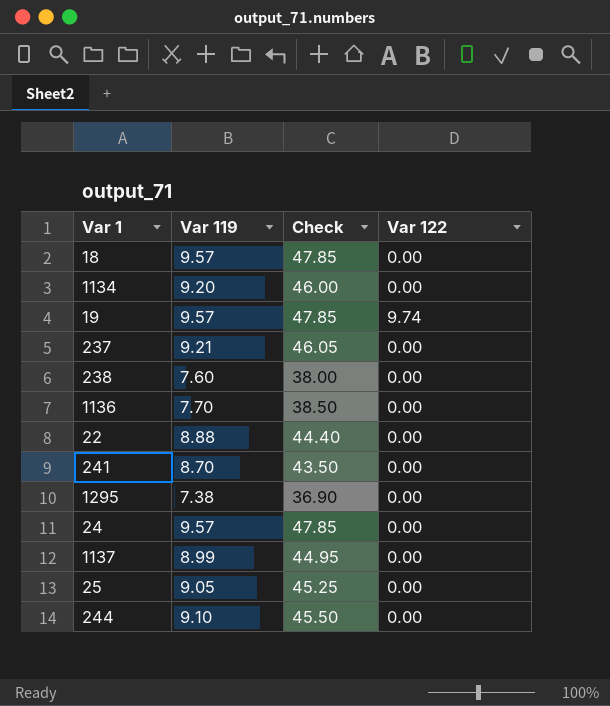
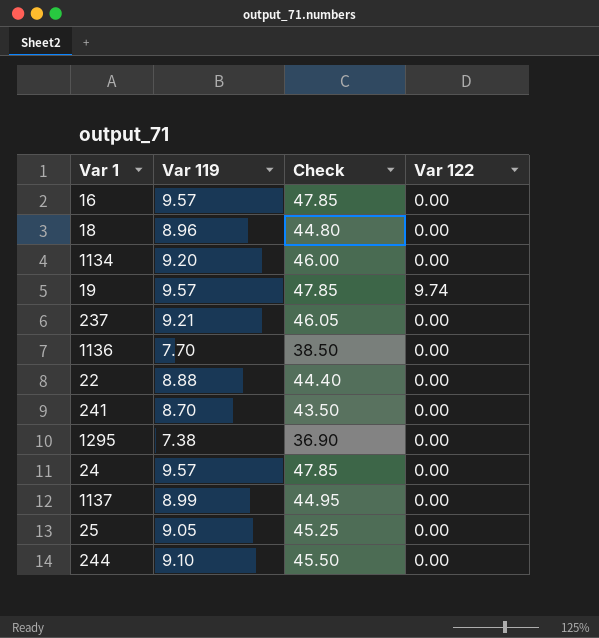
row 238: 7.60 | 38.00 | 0.00 -> none
row 16: none -> 9.57 | 47.85 | 0.00
18 | Var 119: 9.57 -> 8.96
18 | Check: 47.85 -> 44.80

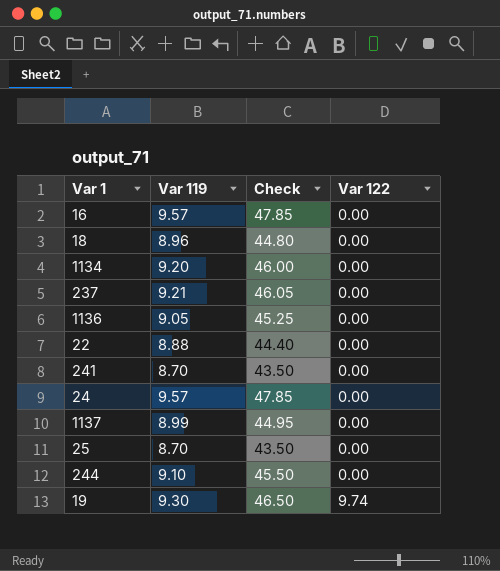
row order: none -> Var 122 ascending
row 1295: 7.38 | 36.90 | 0.00 -> none
1136 | Var 119: 7.70 -> 9.05
1136 | Check: 38.50 -> 45.25
25 | Var 119: 9.05 -> 8.70
25 | Check: 45.25 -> 43.50
19 | Var 119: 9.57 -> 9.30
19 | Check: 47.85 -> 46.50

